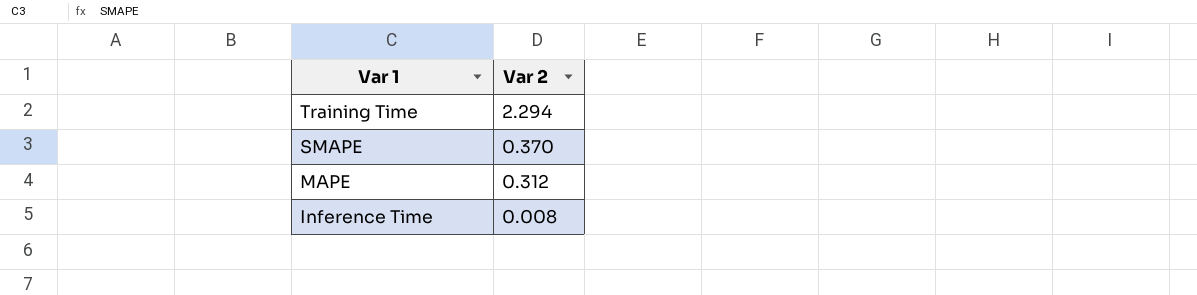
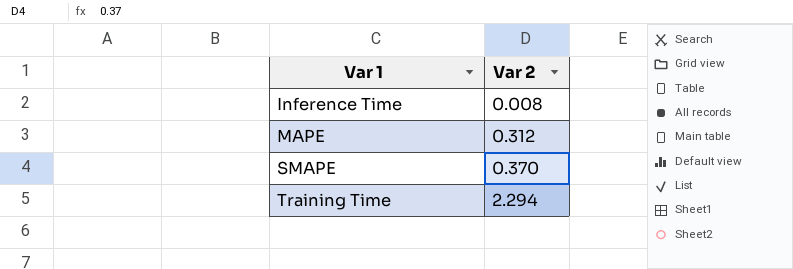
row order: Var 1 descending -> Var 1 ascending

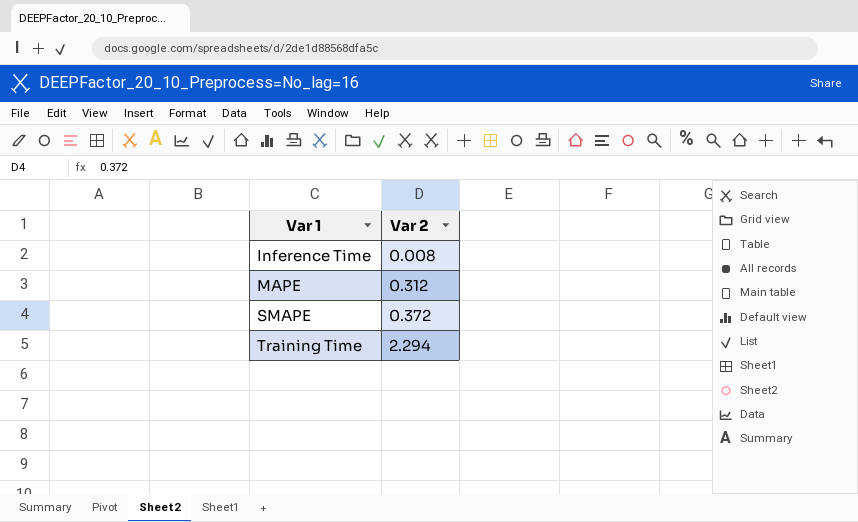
SMAPE | Var 2: 0.370 -> 0.372

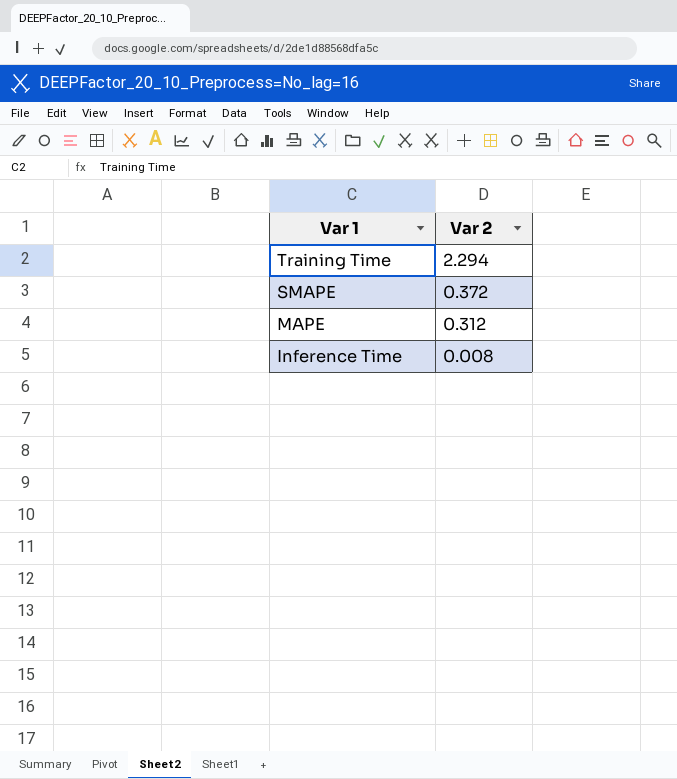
row order: Var 1 ascending -> Var 1 descending

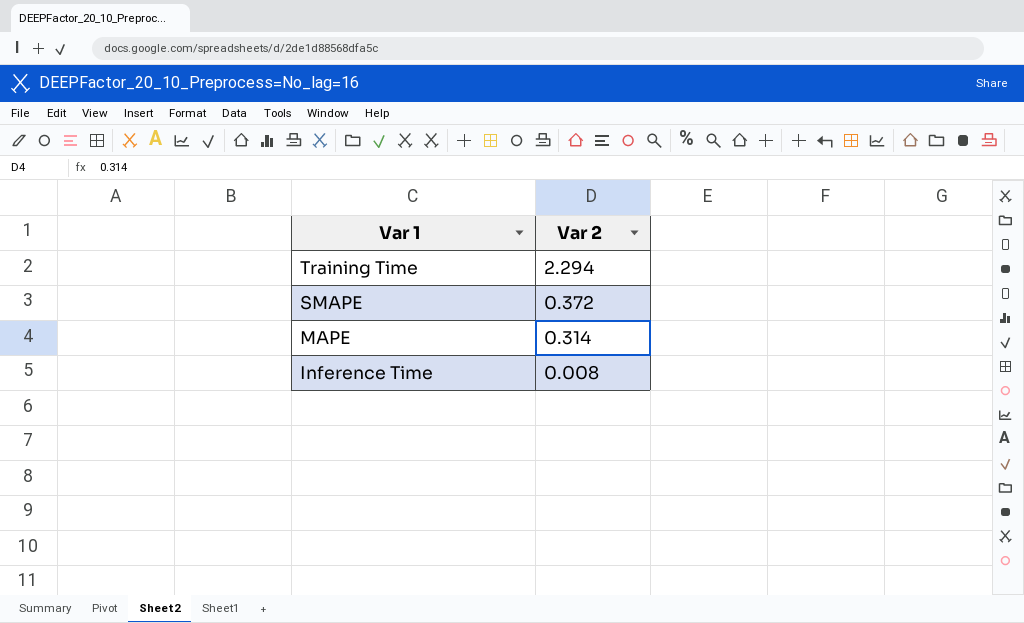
MAPE | Var 2: 0.312 -> 0.314

